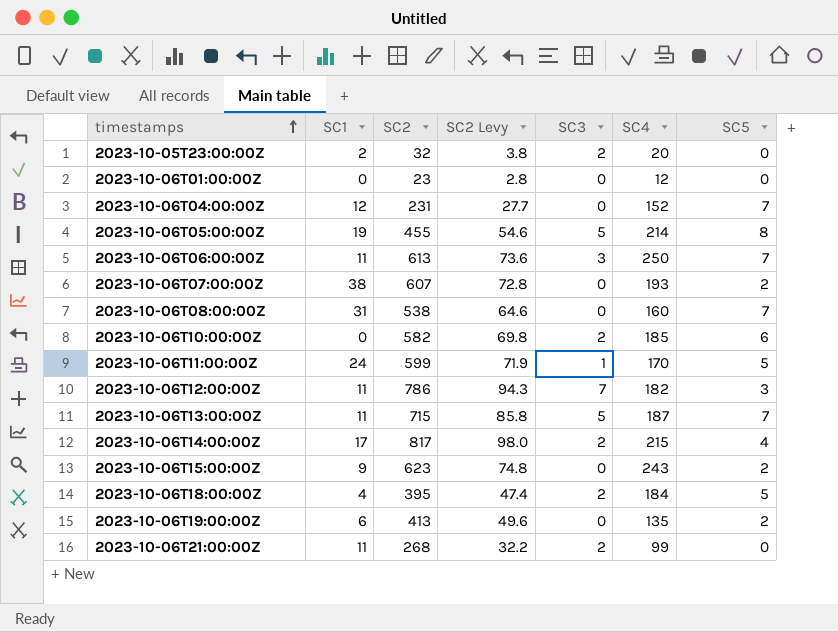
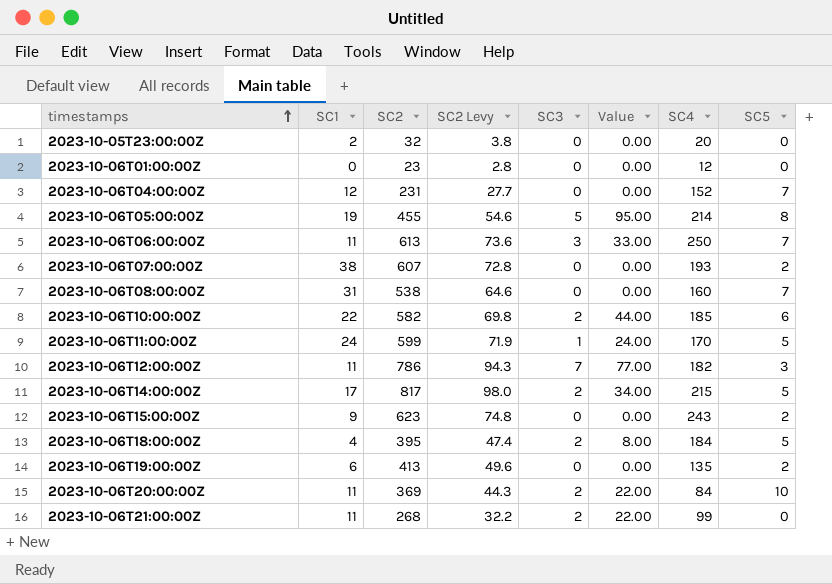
column Value | formula: none -> [SC1] * [SC3]
row 2023-10-06T13:00:00Z: 11 | 715 | 85.8 | 5 | 187 | 7 -> none
2023-10-05T23:00:00Z | SC3: 2 -> 0
2023-10-06T10:00:00Z | SC1: 0 -> 22
2023-10-06T14:00:00Z | SC5: 4 -> 5
row 2023-10-06T20:00:00Z: none -> 11 | 369 | 44.3 | 2 | 22.00 | 84 | 10

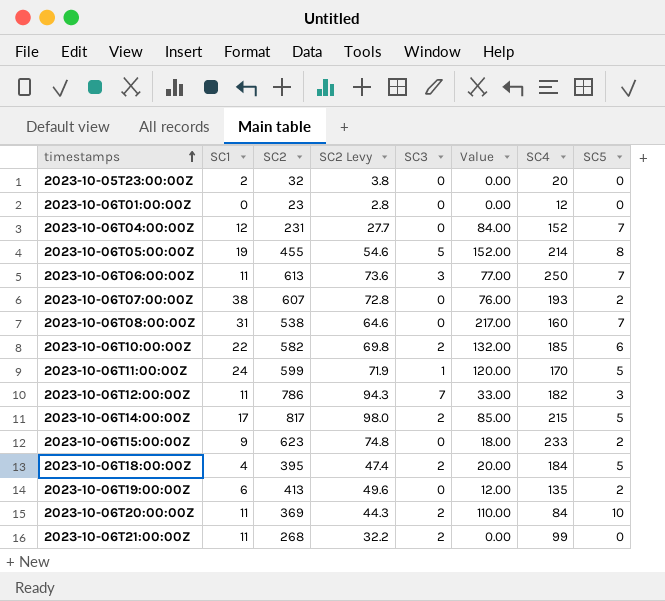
column Value | formula: [SC1] * [SC3] -> [SC1] * [SC5]
2023-10-06T15:00:00Z | SC4: 243 -> 233

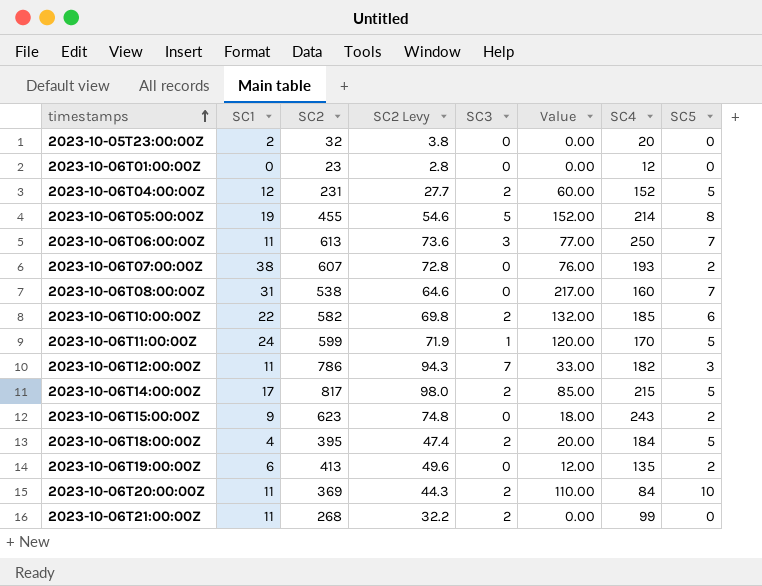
2023-10-06T04:00:00Z | SC3: 0 -> 2
2023-10-06T04:00:00Z | Value: 84.00 -> 60.00
2023-10-06T04:00:00Z | SC5: 7 -> 5
2023-10-06T15:00:00Z | SC4: 233 -> 243

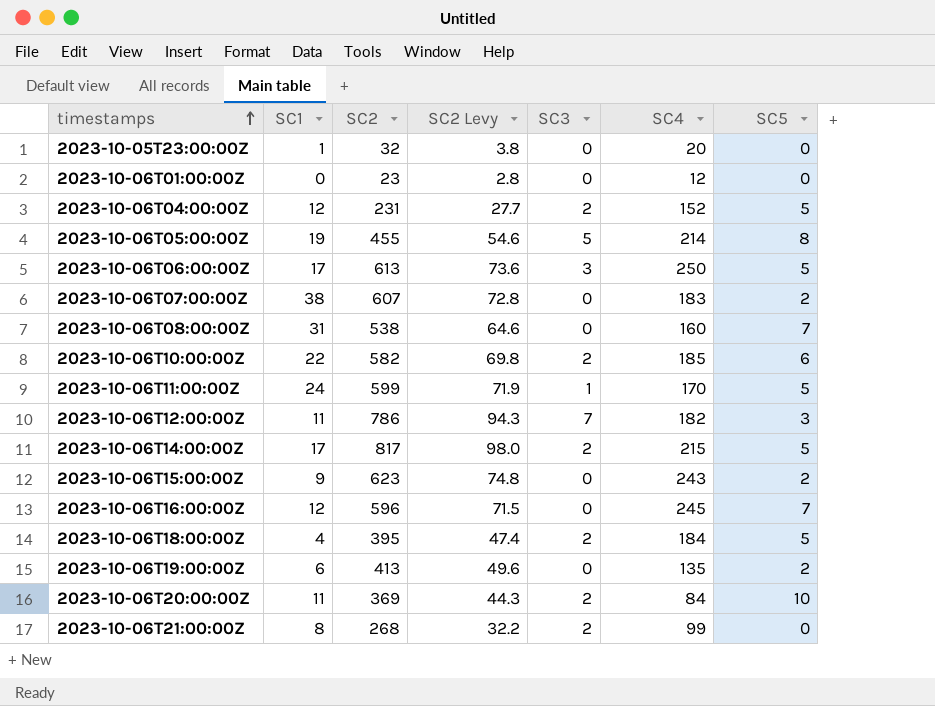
column Value | formula: [SC1] * [SC5] -> none
2023-10-05T23:00:00Z | SC1: 2 -> 1
2023-10-06T06:00:00Z | SC1: 11 -> 17
2023-10-06T06:00:00Z | SC5: 7 -> 5
2023-10-06T07:00:00Z | SC4: 193 -> 183
row 2023-10-06T16:00:00Z: none -> 12 | 596 | 71.5 | 0 | 245 | 7
2023-10-06T21:00:00Z | SC1: 11 -> 8

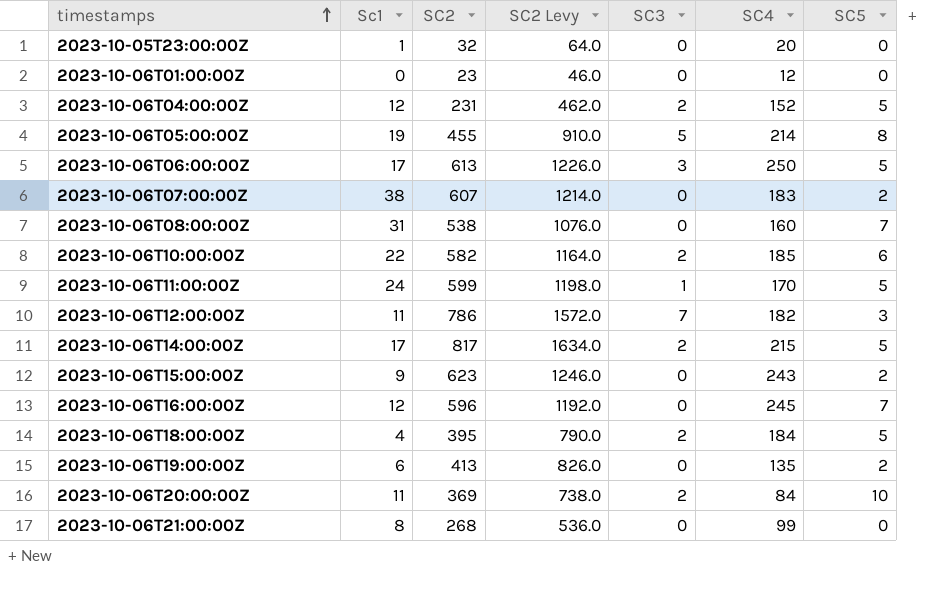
column name: SC1 -> Sc1
column SC2 Levy | formula: [SC2] * 0.12 -> [SC2] * 2
2023-10-06T21:00:00Z | SC3: 2 -> 0

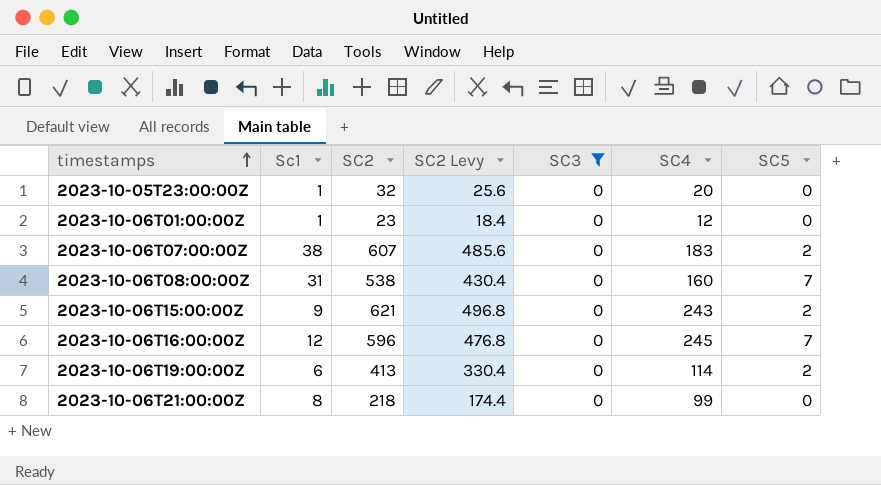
filter: none -> SC3 = 0
column SC2 Levy | formula: [SC2] * 2 -> [SC2] * 0.8
2023-10-06T01:00:00Z | Sc1: 0 -> 1
2023-10-06T15:00:00Z | SC2: 623 -> 621
2023-10-06T19:00:00Z | SC4: 135 -> 114
2023-10-06T21:00:00Z | SC2: 268 -> 218

